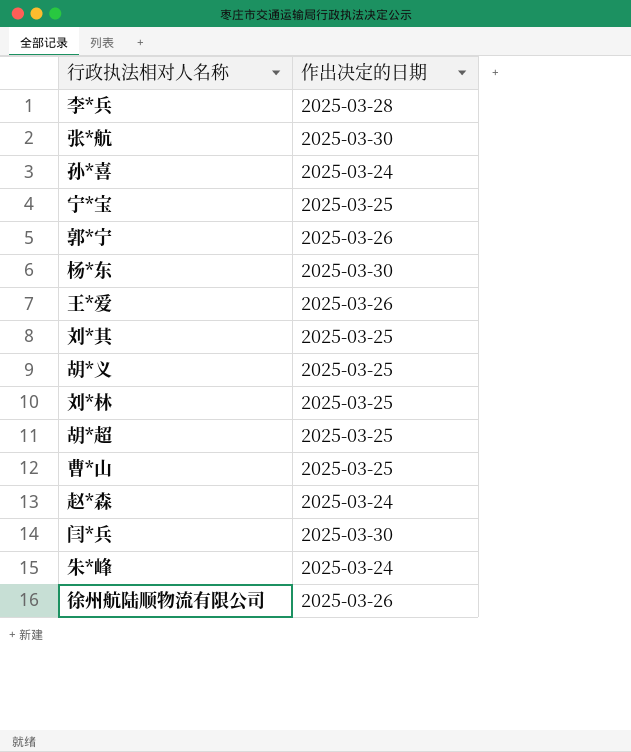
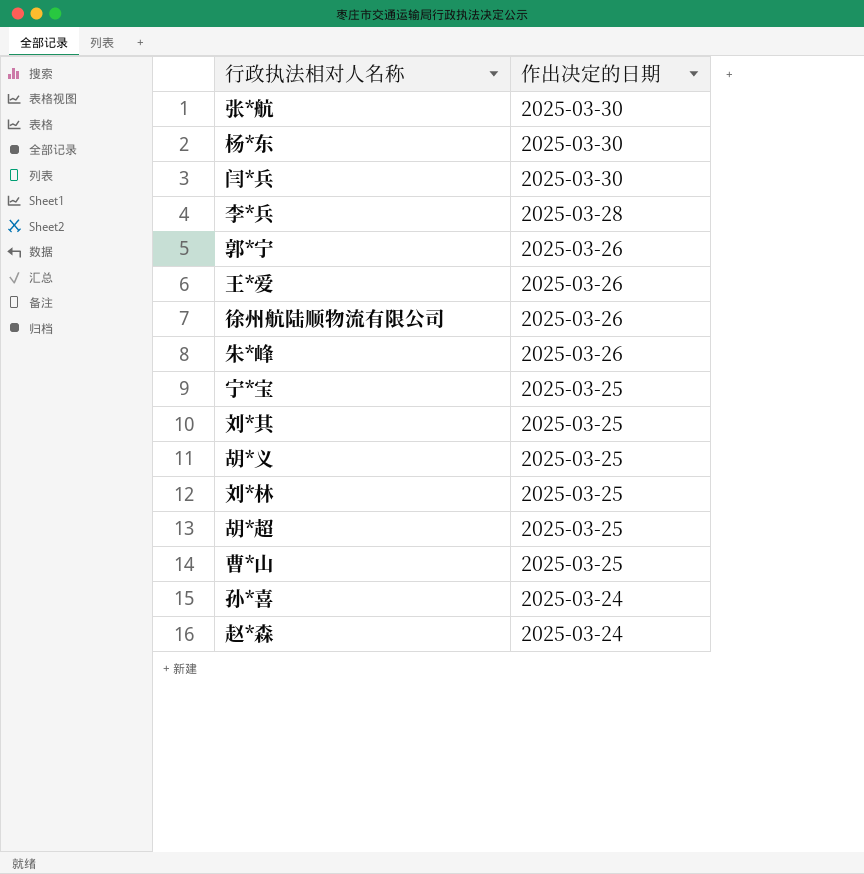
row order: none -> 作出决定的日期 descending
朱*峰 | 作出决定的日期: 2025-03-24 -> 2025-03-26

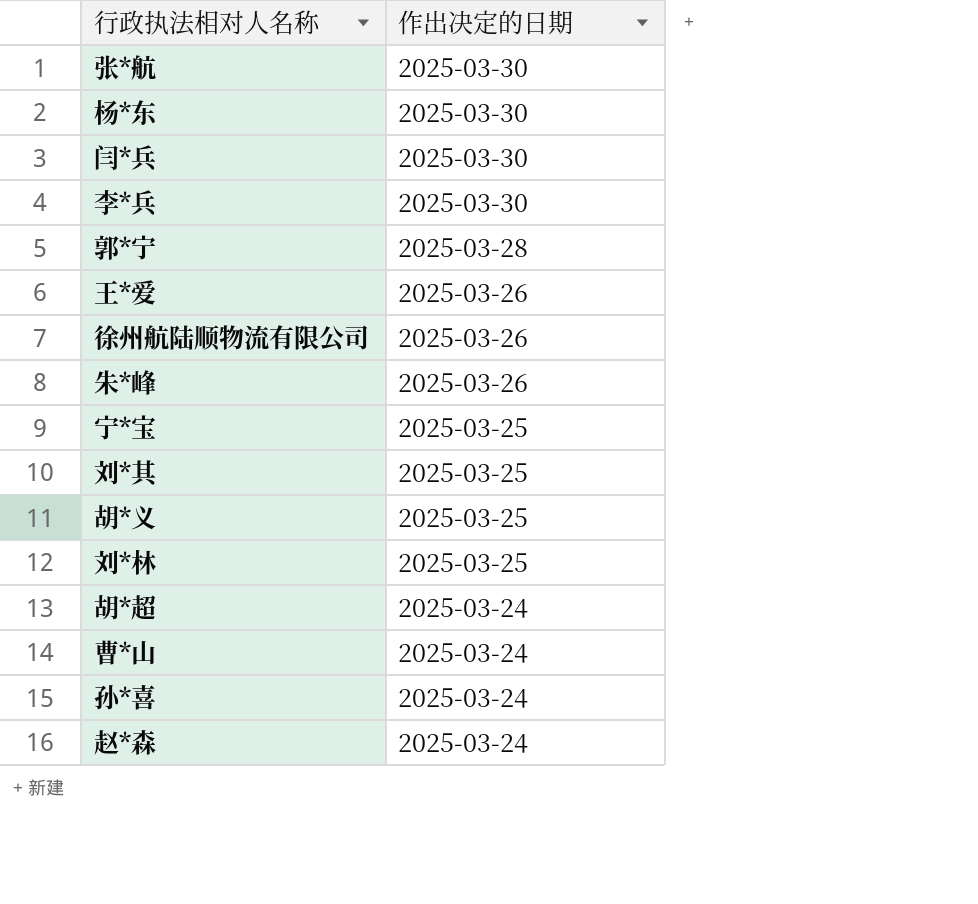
李*兵 | 作出决定的日期: 2025-03-28 -> 2025-03-30
郭*宁 | 作出决定的日期: 2025-03-26 -> 2025-03-28
胡*超 | 作出决定的日期: 2025-03-25 -> 2025-03-24
曹*山 | 作出决定的日期: 2025-03-25 -> 2025-03-24

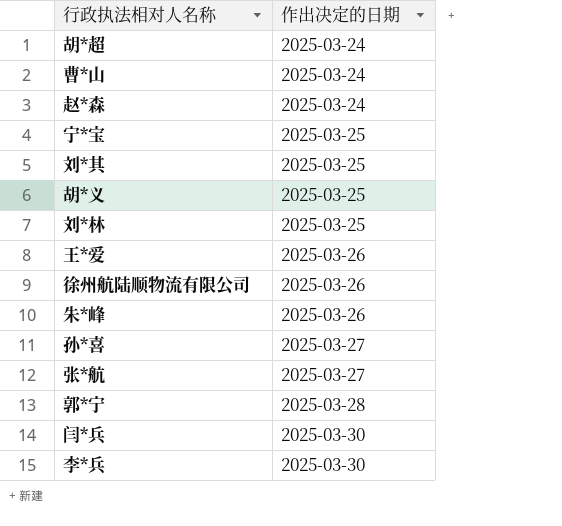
row order: 作出决定的日期 descending -> 作出决定的日期 ascending
row 杨*东: 2025-03-30 -> none
孙*喜 | 作出决定的日期: 2025-03-24 -> 2025-03-27
张*航 | 作出决定的日期: 2025-03-30 -> 2025-03-27

